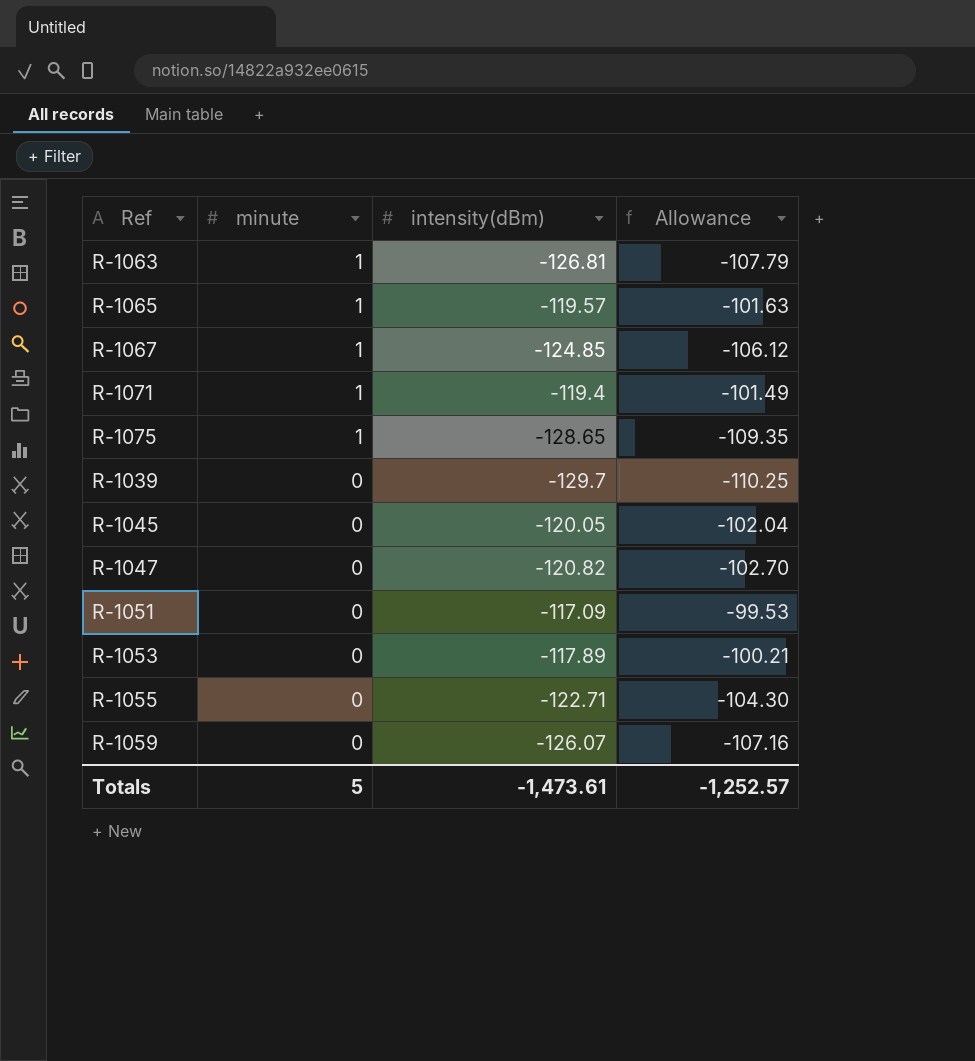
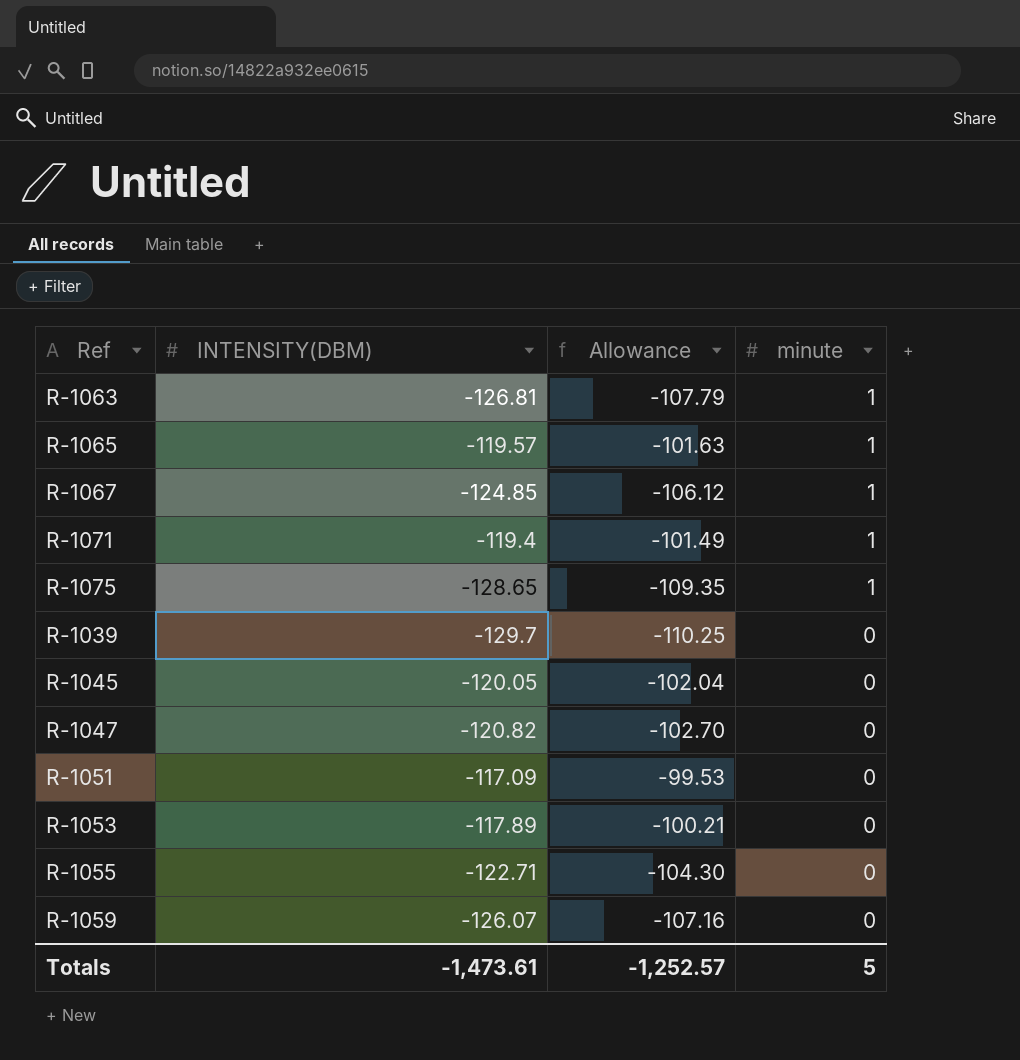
column name: intensity(dBm) -> INTENSITY(DBM)
column minute | position: 2 -> 4

